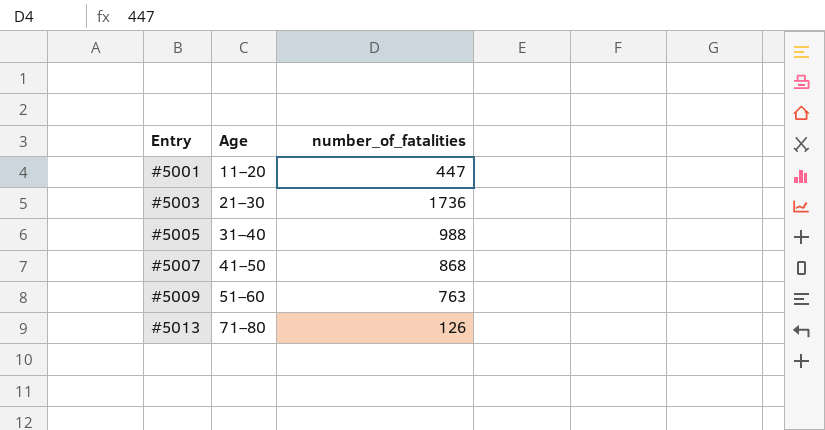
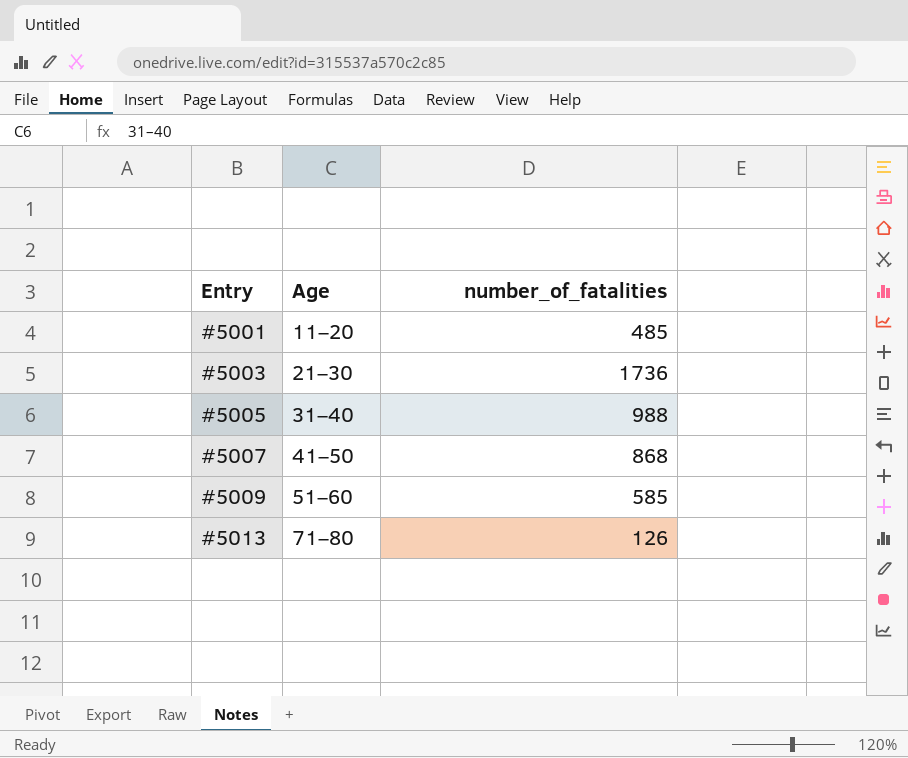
#5001 | number_of_fatalities: 447 -> 485
#5009 | number_of_fatalities: 763 -> 585

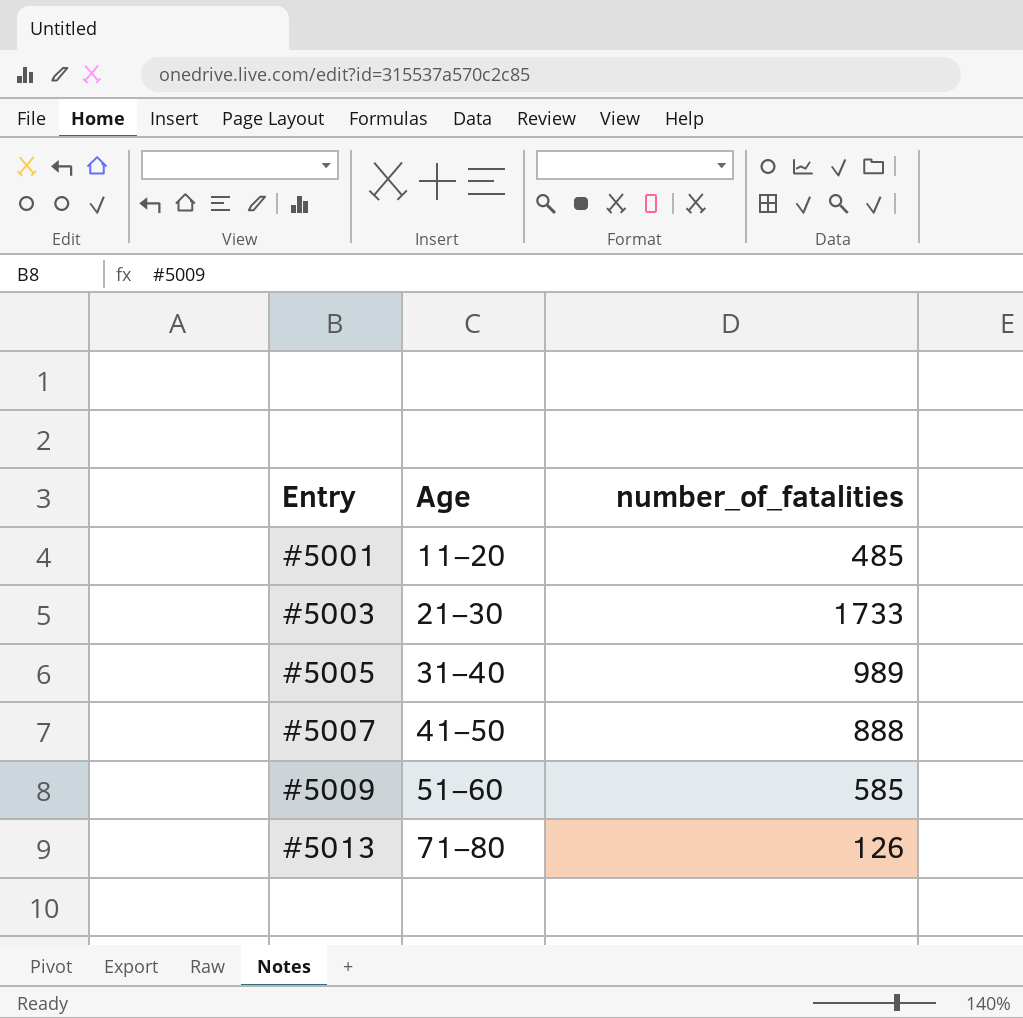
#5003 | number_of_fatalities: 1736 -> 1733
#5005 | number_of_fatalities: 988 -> 989
#5007 | number_of_fatalities: 868 -> 888

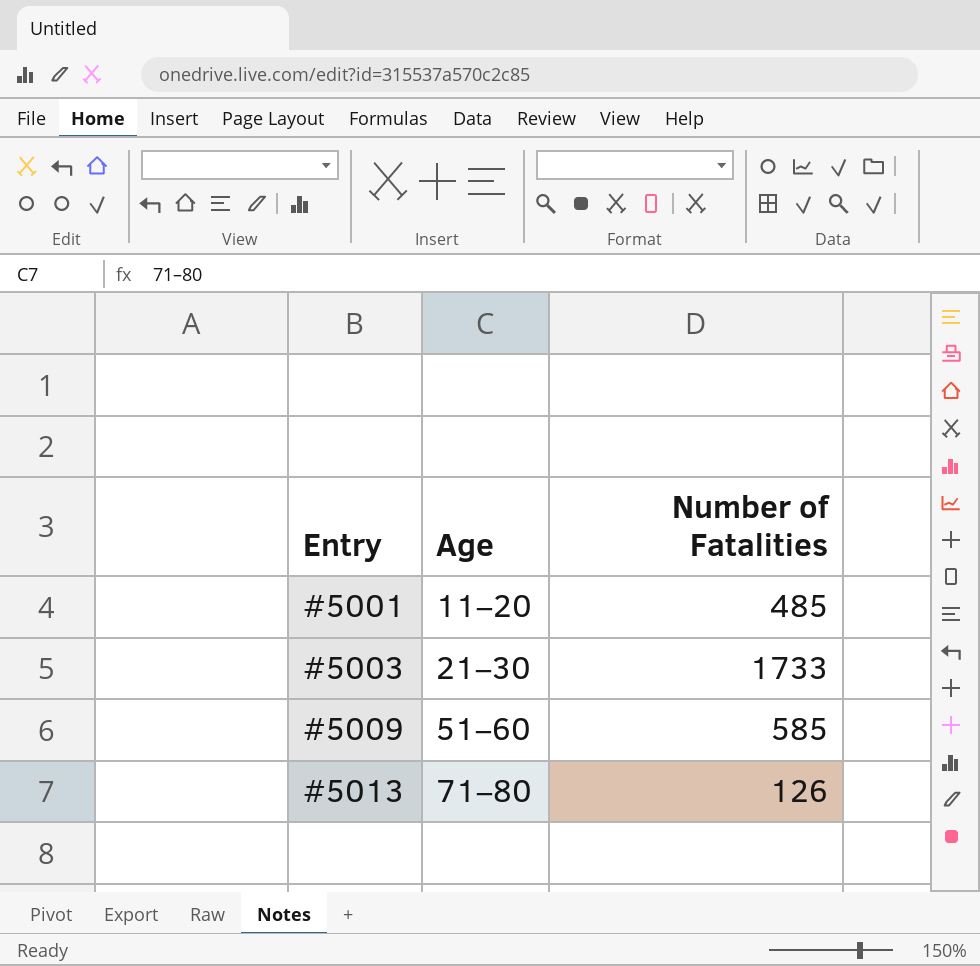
column name: number_of_fatalities -> Number of Fatalities
row #5005: 31–40 | 989 -> none
row #5007: 41–50 | 888 -> none

